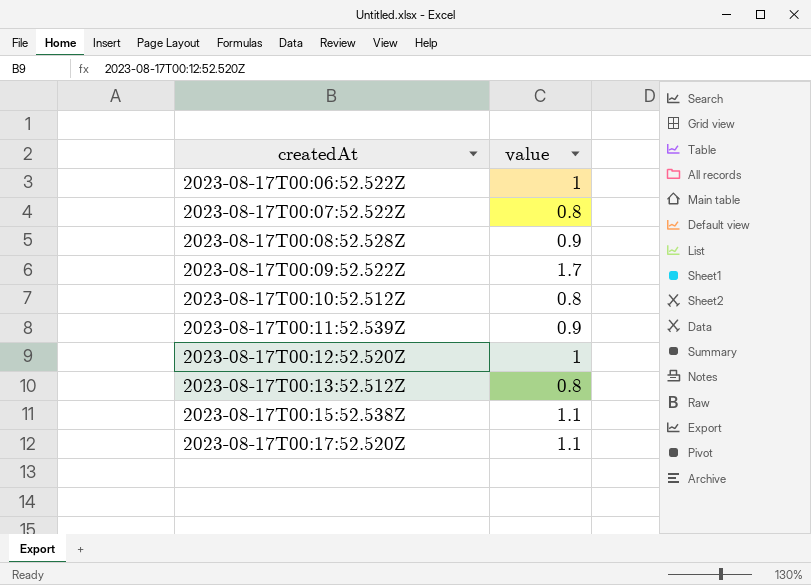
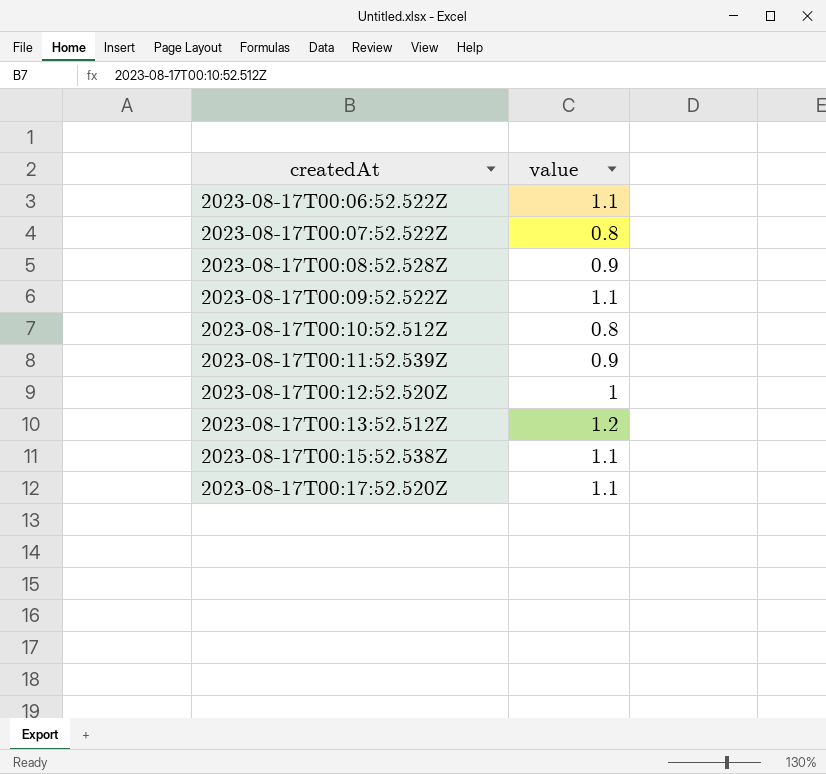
2023-08-17T00:06:52.522Z | value: 1 -> 1.1
2023-08-17T00:09:52.522Z | value: 1.7 -> 1.1
2023-08-17T00:13:52.512Z | value: 0.8 -> 1.2

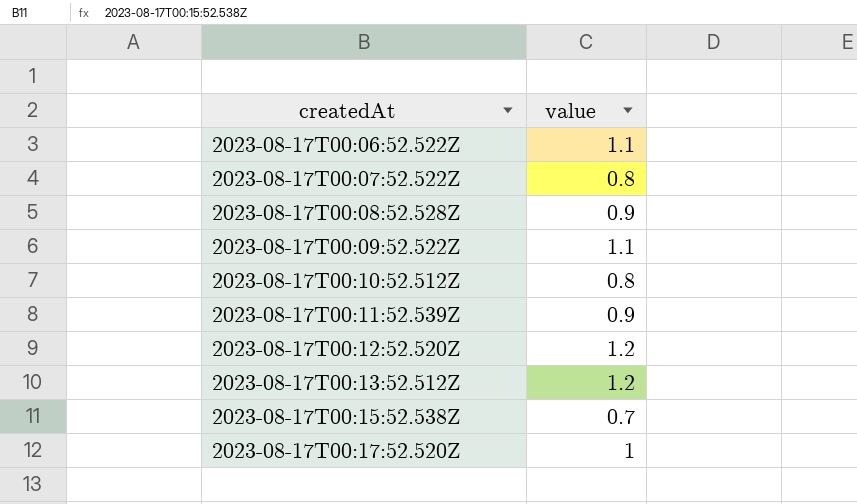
2023-08-17T00:12:52.520Z | value: 1 -> 1.2
2023-08-17T00:15:52.538Z | value: 1.1 -> 0.7
2023-08-17T00:17:52.520Z | value: 1.1 -> 1

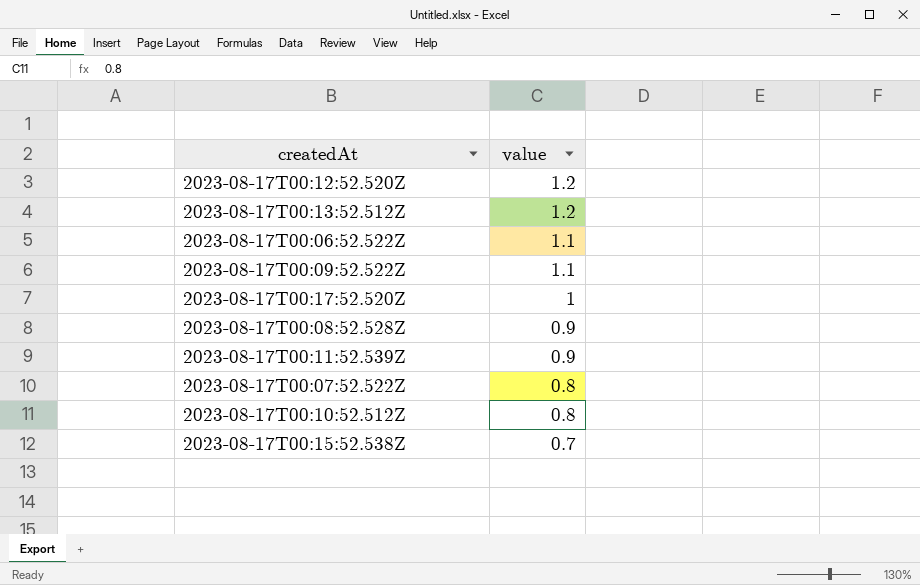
row order: createdAt ascending -> value descending

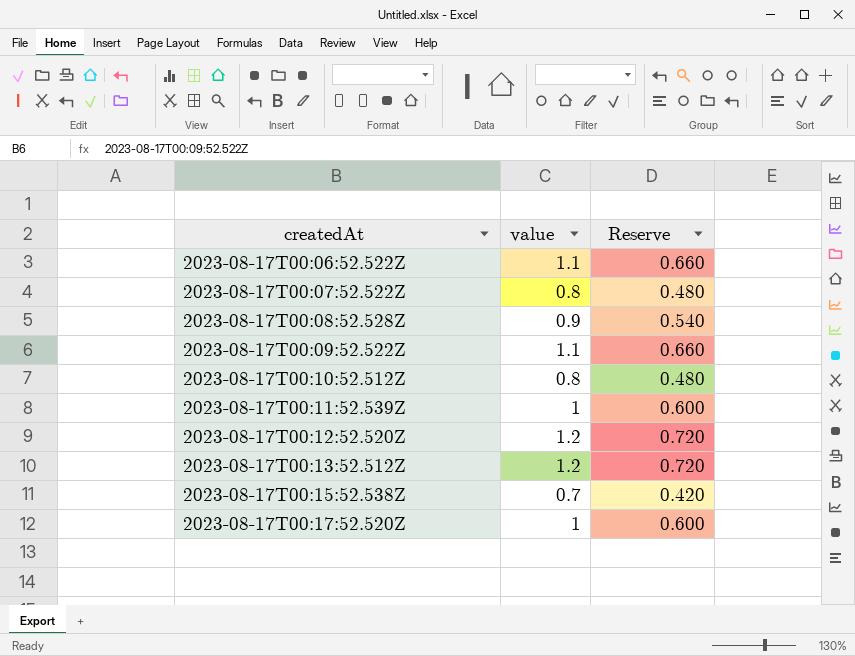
row order: value descending -> createdAt ascending
column Reserve | formula: none -> [value] * 0.6
2023-08-17T00:11:52.539Z | value: 0.9 -> 1

